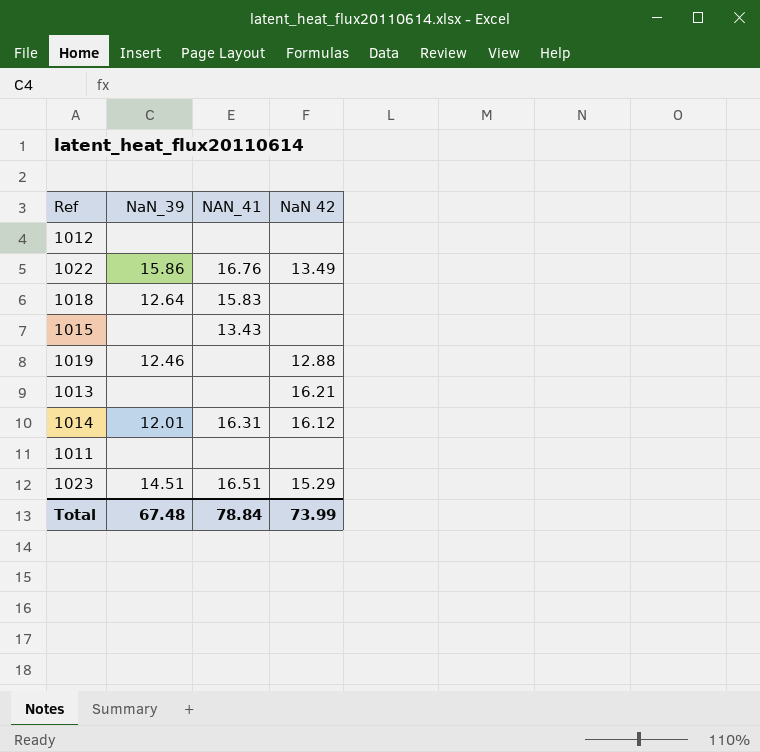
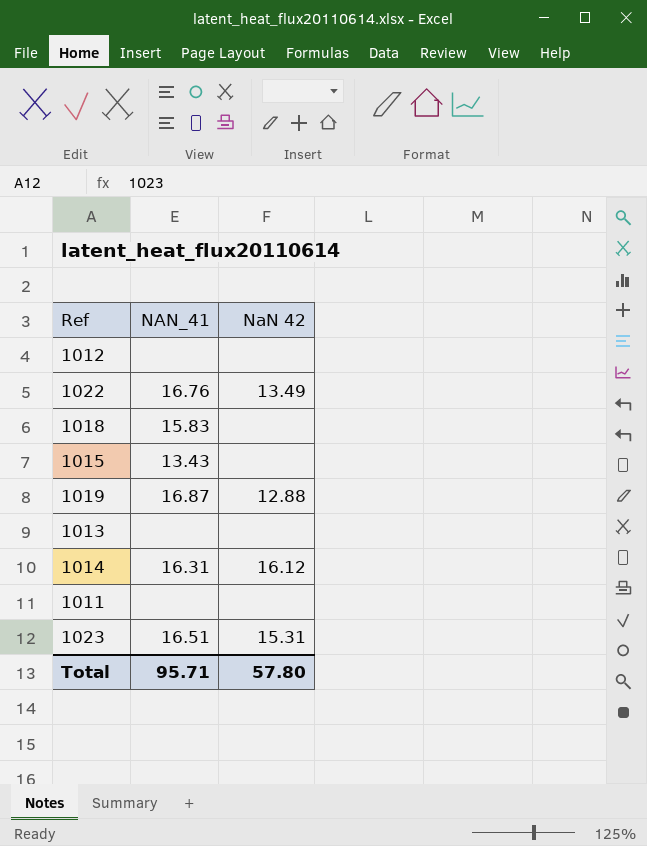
column NaN_39 | position: 2 -> none
1019 | NAN_41: none -> 16.87
1013 | NaN 42: 16.21 -> none
1023 | NaN 42: 15.29 -> 15.31
Total | NAN_41: 78.84 -> 95.71
Total | NaN 42: 73.99 -> 57.80

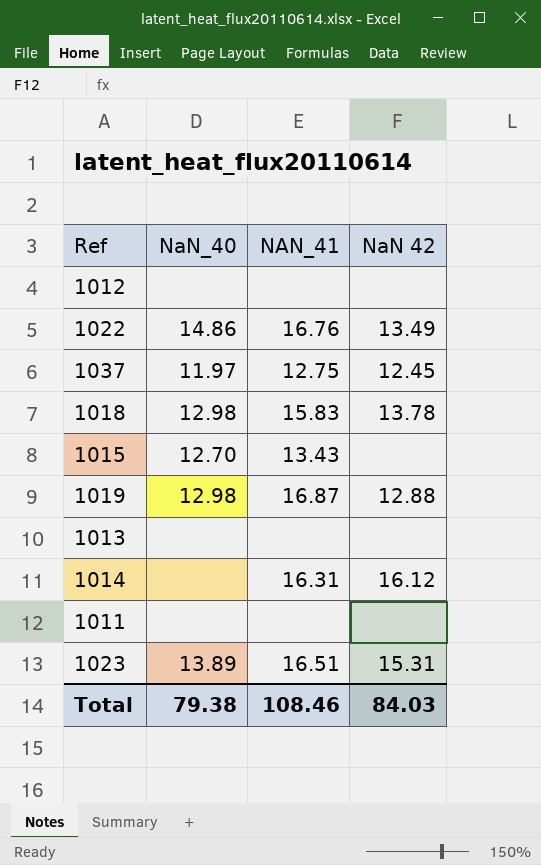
column NaN_40 | position: none -> 2
row 1037: none -> 11.97 | 12.75 | 12.45
1018 | NaN 42: none -> 13.78
Total | NAN_41: 95.71 -> 108.46
Total | NaN 42: 57.80 -> 84.03

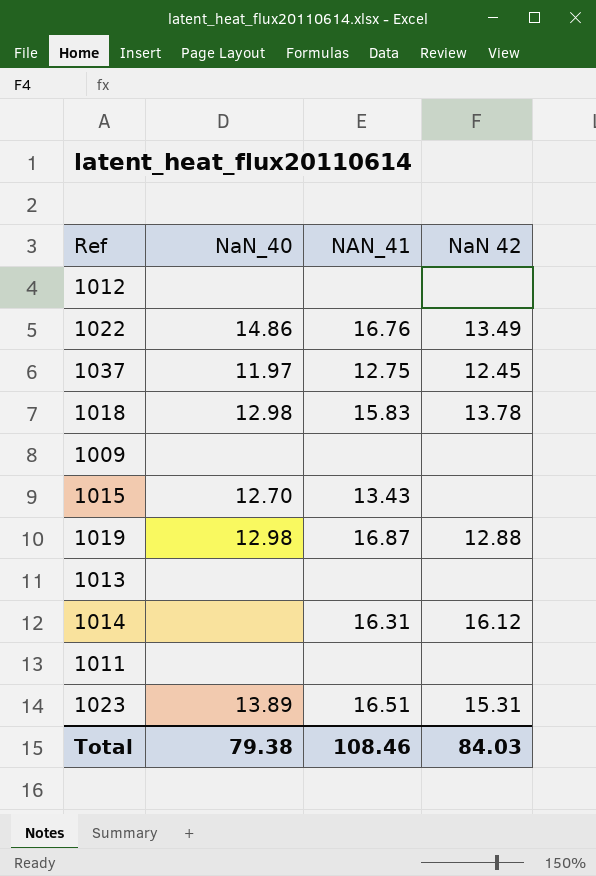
row 1009: none -> none | none | none

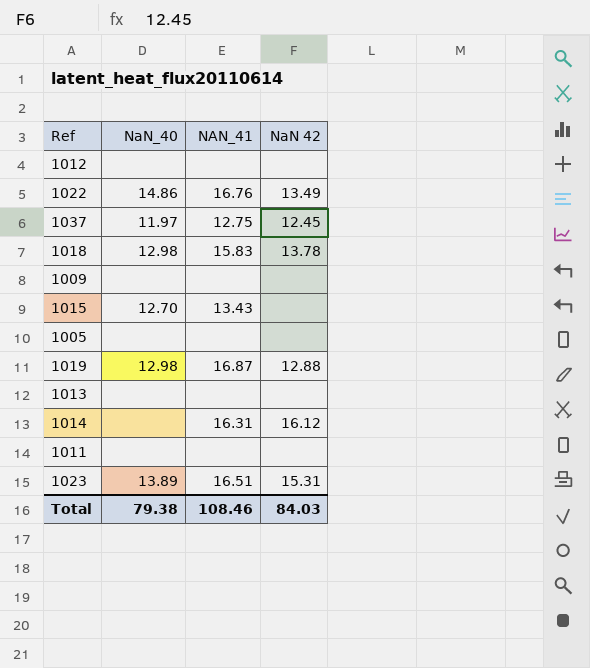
row 1005: none -> none | none | none

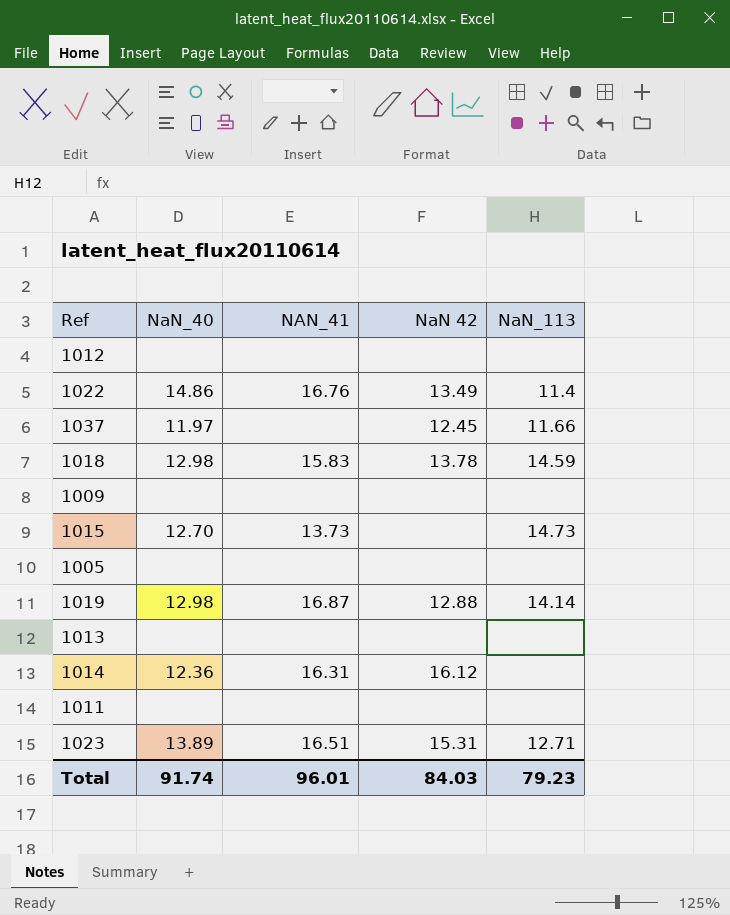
column NaN_113 | position: none -> 5
1037 | NAN_41: 12.75 -> none
1015 | NAN_41: 13.43 -> 13.73
1014 | NaN_40: none -> 12.36
Total | NaN_40: 79.38 -> 91.74
Total | NAN_41: 108.46 -> 96.01

